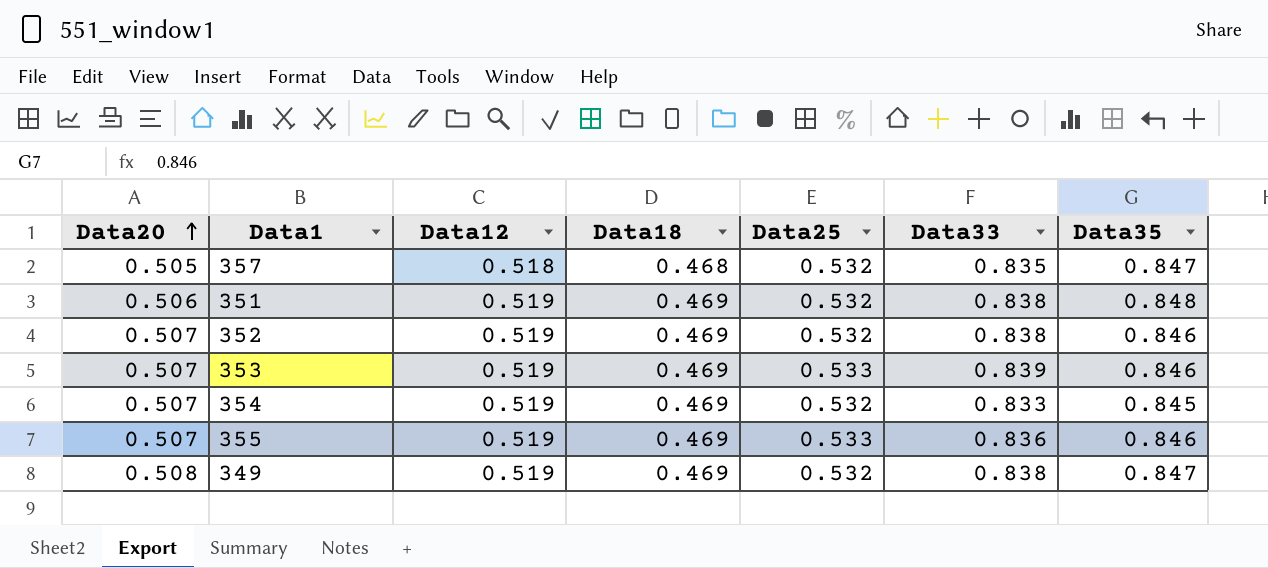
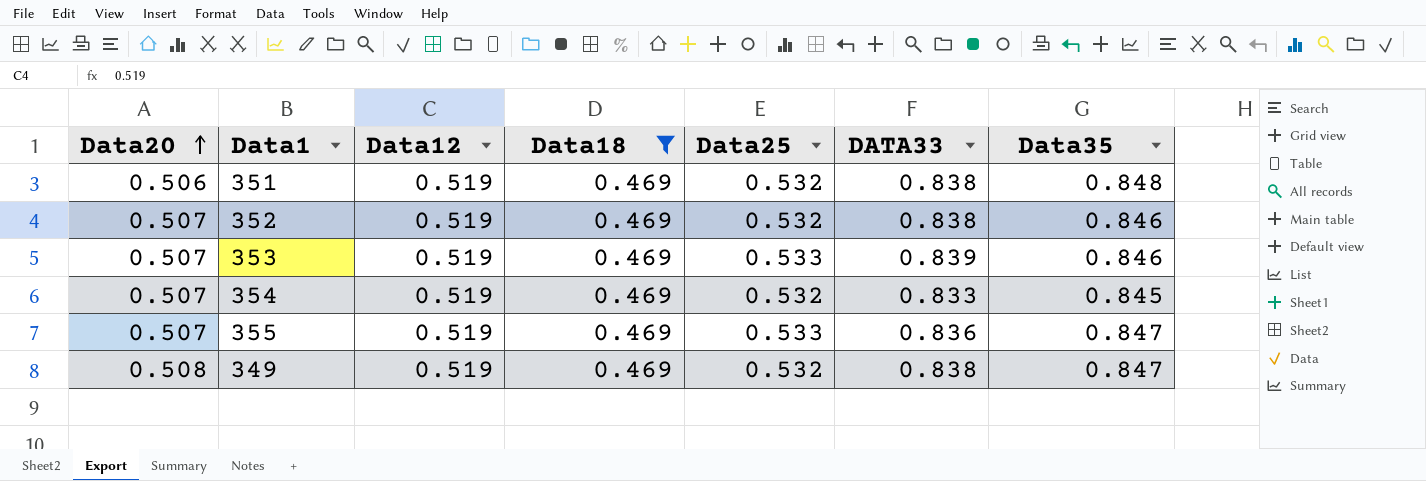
filter: none -> Data18 = 0.469
column name: Data33 -> DATA33
355 | Data35: 0.846 -> 0.847

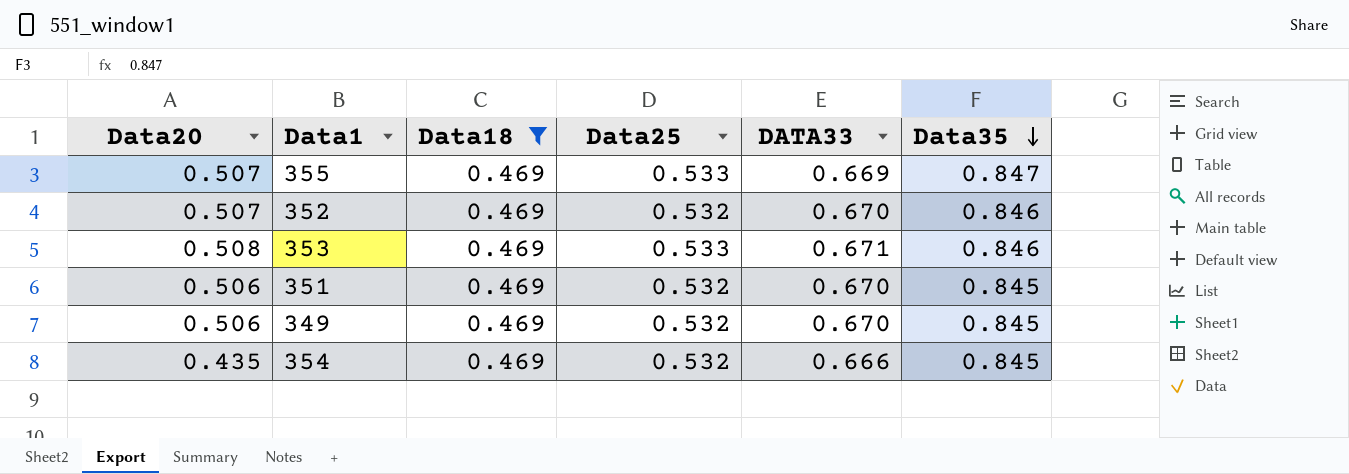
row order: Data20 ascending -> Data35 descending
column Data12 | position: 3 -> none
355 | DATA33: 0.836 -> 0.669
352 | DATA33: 0.838 -> 0.670
353 | Data20: 0.507 -> 0.508
353 | DATA33: 0.839 -> 0.671
351 | DATA33: 0.838 -> 0.670
351 | Data35: 0.848 -> 0.845
349 | Data20: 0.508 -> 0.506
349 | DATA33: 0.838 -> 0.670
349 | Data35: 0.847 -> 0.845
354 | Data20: 0.507 -> 0.435
354 | DATA33: 0.833 -> 0.666

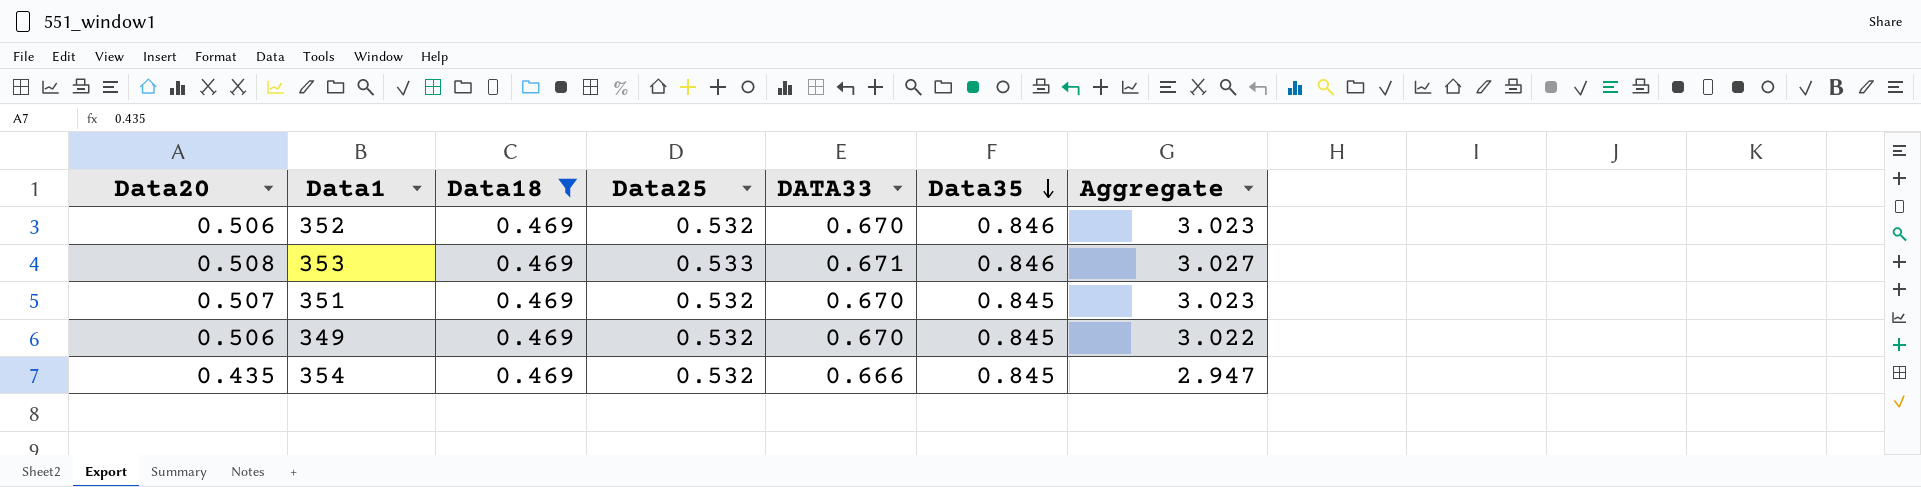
column Aggregate | formula: none -> [Data20] + [Data18] + [Data25] + [DATA33] + [Data35]
row 355: 0.507 | 0.469 | 0.533 | 0.669 | 0.847 -> none
352 | Data20: 0.507 -> 0.506
351 | Data20: 0.506 -> 0.507

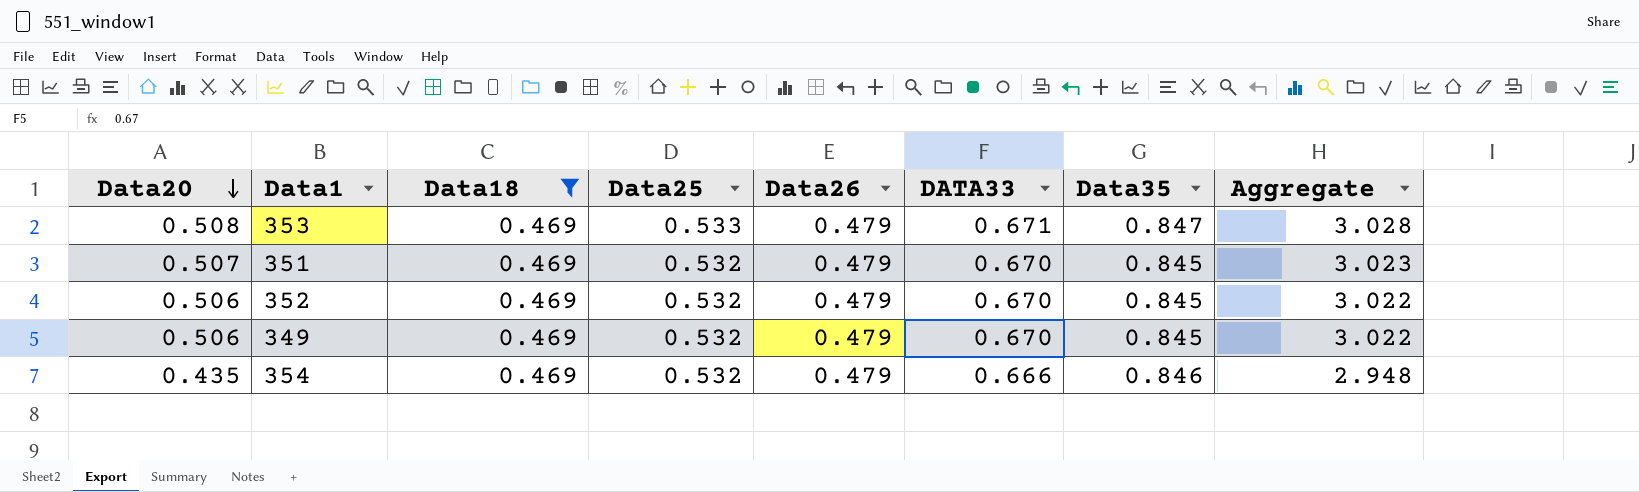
row order: Data35 descending -> Data20 descending
column Data26 | position: none -> 5
353 | Data35: 0.846 -> 0.847
353 | Aggregate: 3.027 -> 3.028
352 | Data35: 0.846 -> 0.845
352 | Aggregate: 3.023 -> 3.022
354 | Data35: 0.845 -> 0.846
354 | Aggregate: 2.947 -> 2.948

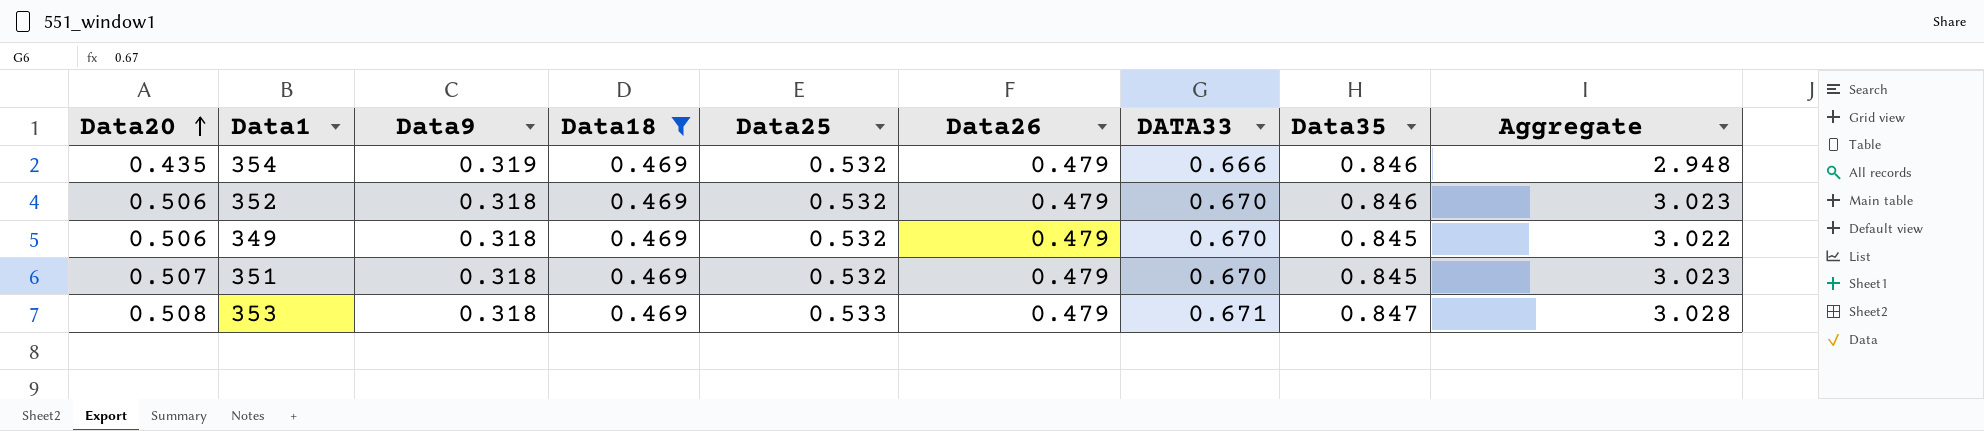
row order: Data20 descending -> Data20 ascending
column Data9 | position: none -> 3
352 | Data35: 0.845 -> 0.846
352 | Aggregate: 3.022 -> 3.023

